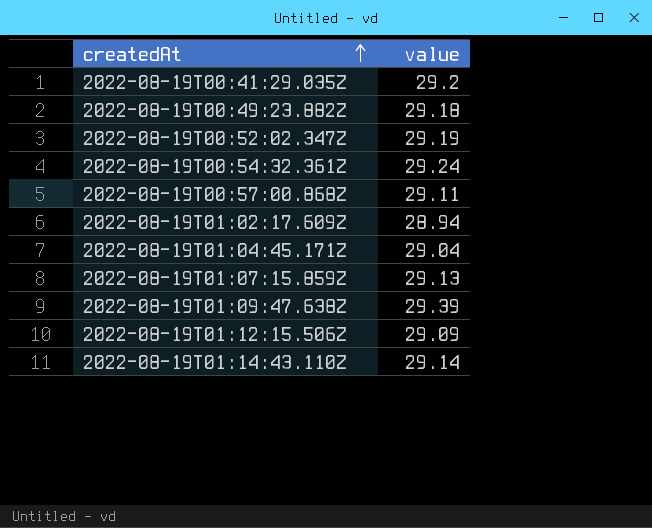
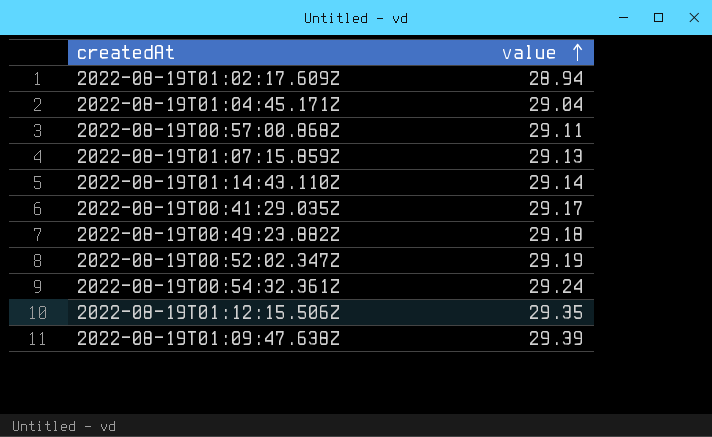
row order: createdAt ascending -> value ascending
2022-08-19T00:41:29.035Z | value: 29.2 -> 29.17
2022-08-19T01:12:15.506Z | value: 29.09 -> 29.35

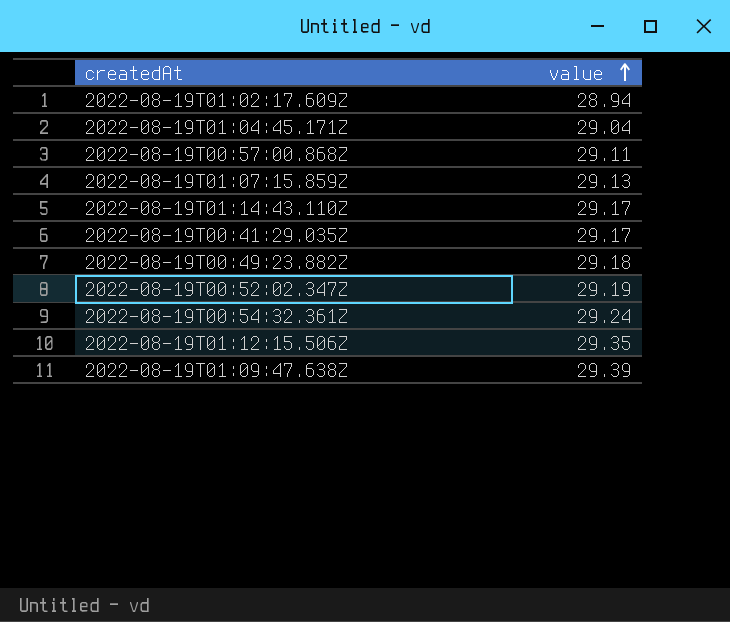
2022-08-19T01:14:43.110Z | value: 29.14 -> 29.17

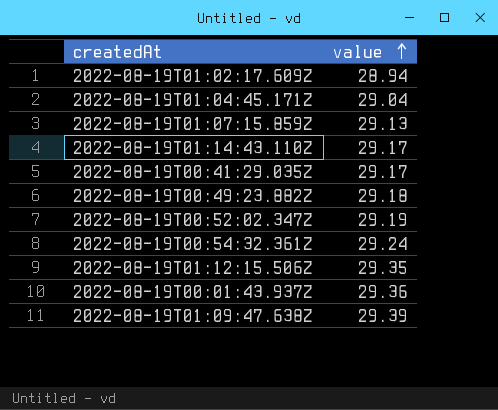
row 2022-08-19T00:57:00.868Z: 29.11 -> none
row 2022-08-19T00:01:43.937Z: none -> 29.36

